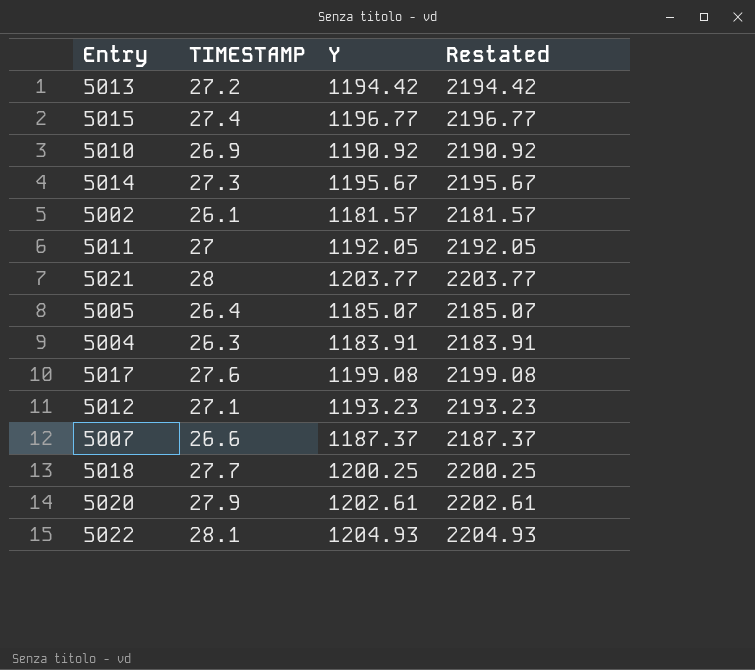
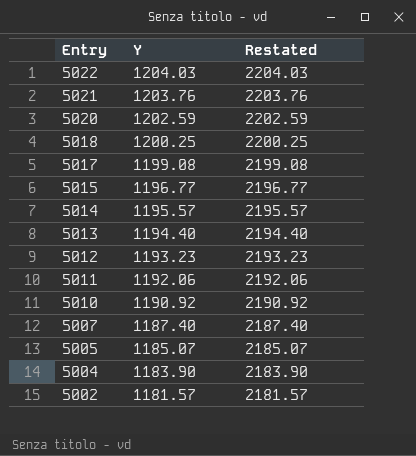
row order: none -> Entry descending
column TIMESTAMP | position: 2 -> none
5022 | Y: 1204.93 -> 1204.03
5022 | Restated: 2204.93 -> 2204.03
5021 | Y: 1203.77 -> 1203.76
5021 | Restated: 2203.77 -> 2203.76
5020 | Y: 1202.61 -> 1202.59
5020 | Restated: 2202.61 -> 2202.59
5014 | Y: 1195.67 -> 1195.57
5014 | Restated: 2195.67 -> 2195.57
5013 | Y: 1194.42 -> 1194.40
5013 | Restated: 2194.42 -> 2194.40
5011 | Y: 1192.05 -> 1192.06
5011 | Restated: 2192.05 -> 2192.06
5007 | Y: 1187.37 -> 1187.40
5007 | Restated: 2187.37 -> 2187.40
5004 | Y: 1183.91 -> 1183.90
5004 | Restated: 2183.91 -> 2183.90

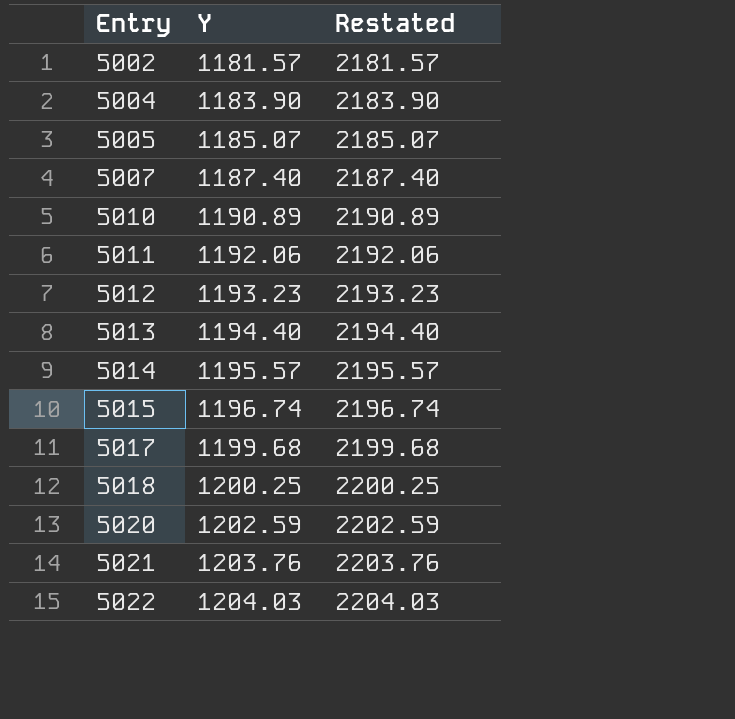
row order: Entry descending -> Entry ascending
5010 | Y: 1190.92 -> 1190.89
5010 | Restated: 2190.92 -> 2190.89
5015 | Y: 1196.77 -> 1196.74
5015 | Restated: 2196.77 -> 2196.74
5017 | Y: 1199.08 -> 1199.68
5017 | Restated: 2199.08 -> 2199.68

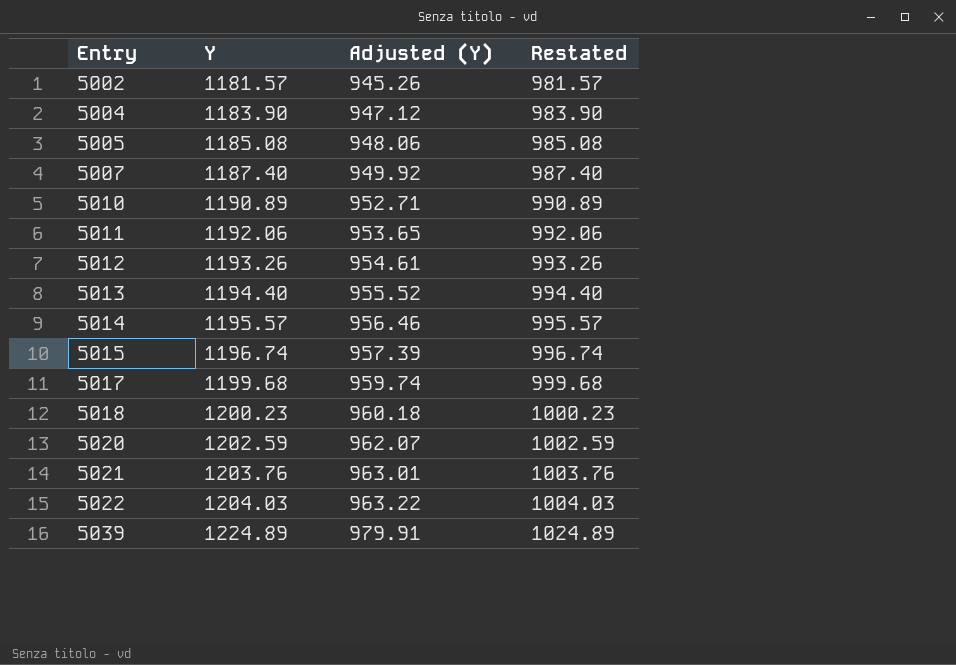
column Adjusted (Y) | formula: none -> [Y] * 0.8
column Restated | formula: [Y] + 1000 -> [Y] - 200
5005 | Y: 1185.07 -> 1185.08
5012 | Y: 1193.23 -> 1193.26
5018 | Y: 1200.25 -> 1200.23
row 5039: none -> 1224.89 | 979.91 | 1024.89

